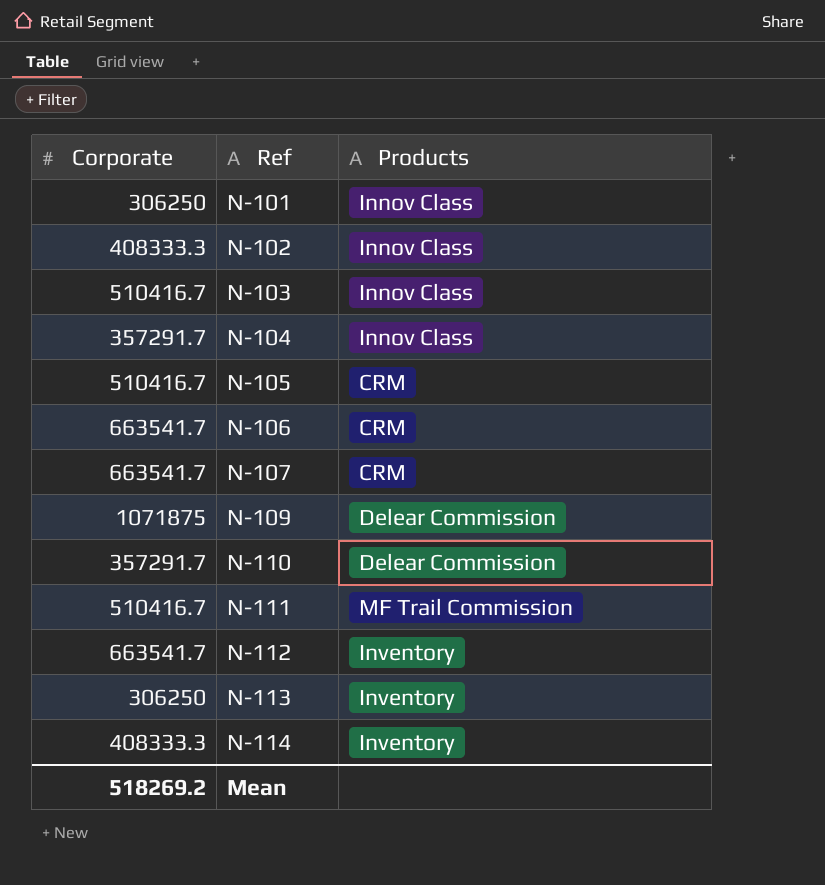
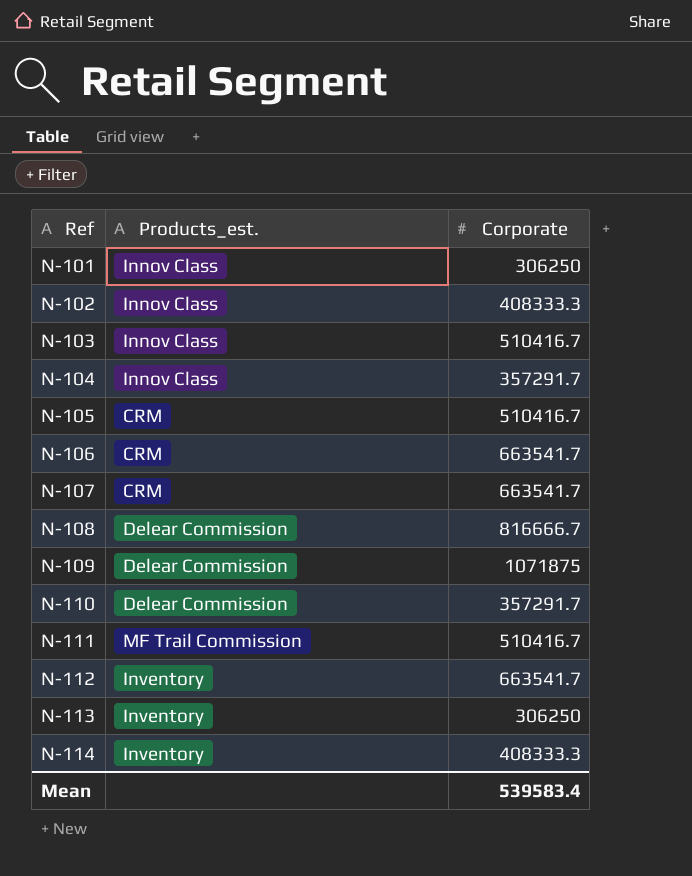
column name: Products -> Products_est.
column Corporate | position: 1 -> 3
row N-108: none -> Delear Commission | 816666.7
Mean | Corporate: 518269.2 -> 539583.4

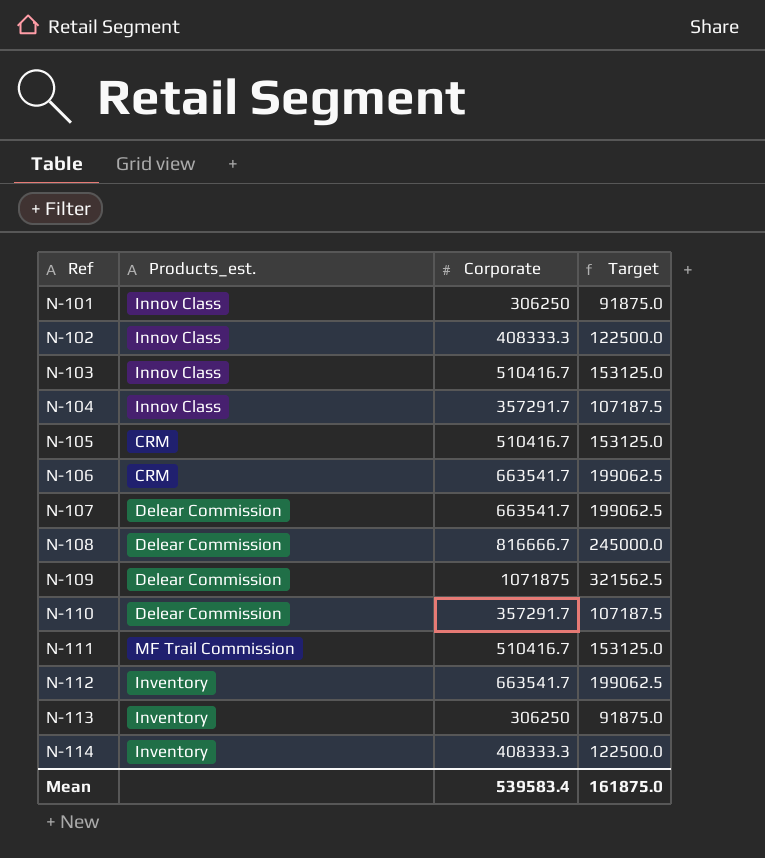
column Target | formula: none -> [Corporate] * 0.3
N-107 | Products_est.: CRM -> Delear Commission

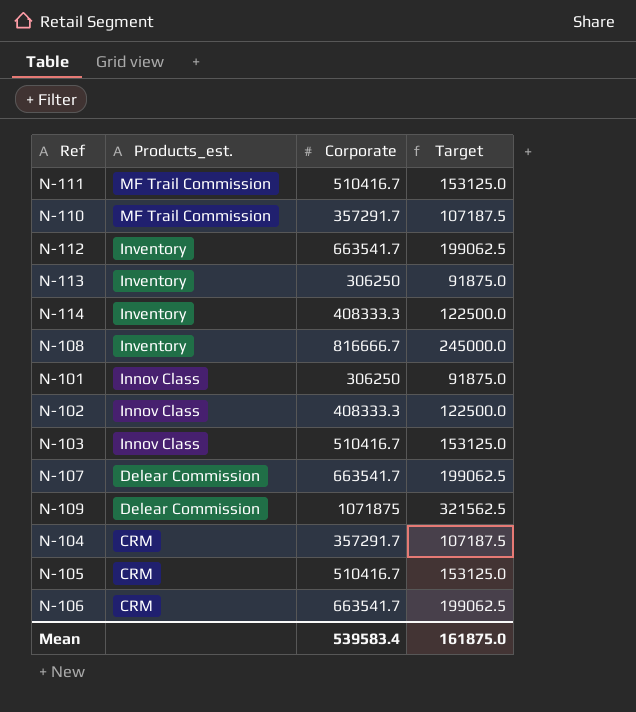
row order: Ref ascending -> Products_est. descending
N-110 | Products_est.: Delear Commission -> MF Trail Commission
N-108 | Products_est.: Delear Commission -> Inventory
N-104 | Products_est.: Innov Class -> CRM

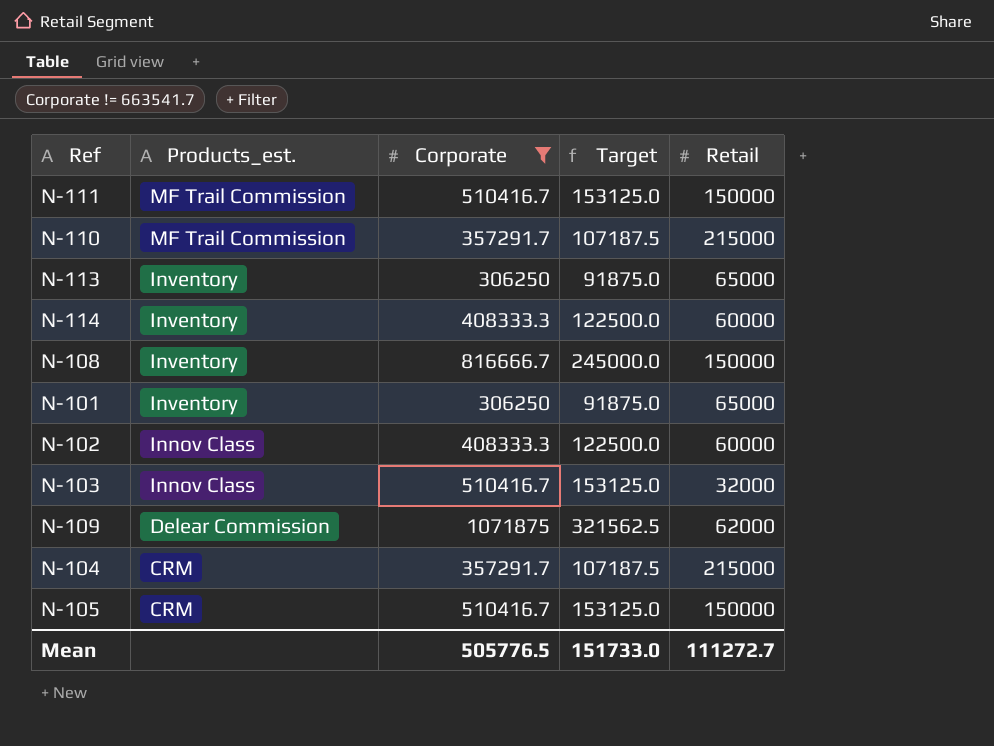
filter: none -> Corporate != 663541.7
column Retail | position: none -> 5
N-101 | Products_est.: Innov Class -> Inventory
Mean | Corporate: 539583.4 -> 505776.5
Mean | Target: 161875.0 -> 151733.0

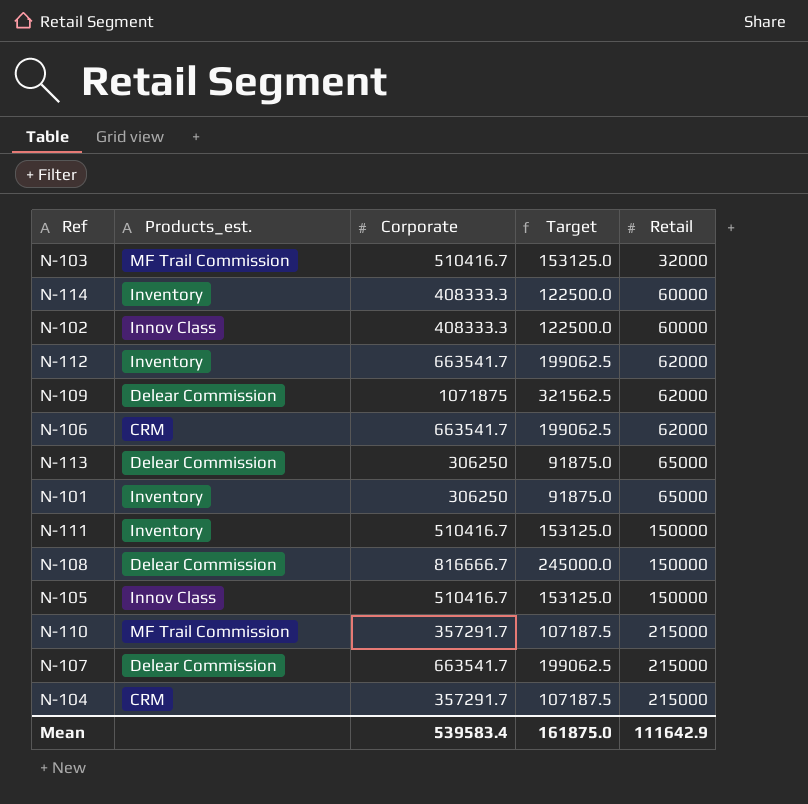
filter: Corporate != 663541.7 -> none
row order: Products_est. descending -> Retail ascending
N-103 | Products_est.: Innov Class -> MF Trail Commission
N-113 | Products_est.: Inventory -> Delear Commission
N-111 | Products_est.: MF Trail Commission -> Inventory
N-108 | Products_est.: Inventory -> Delear Commission
N-105 | Products_est.: CRM -> Innov Class
Mean | Corporate: 505776.5 -> 539583.4
Mean | Target: 151733.0 -> 161875.0
Mean | Retail: 111272.7 -> 111642.9

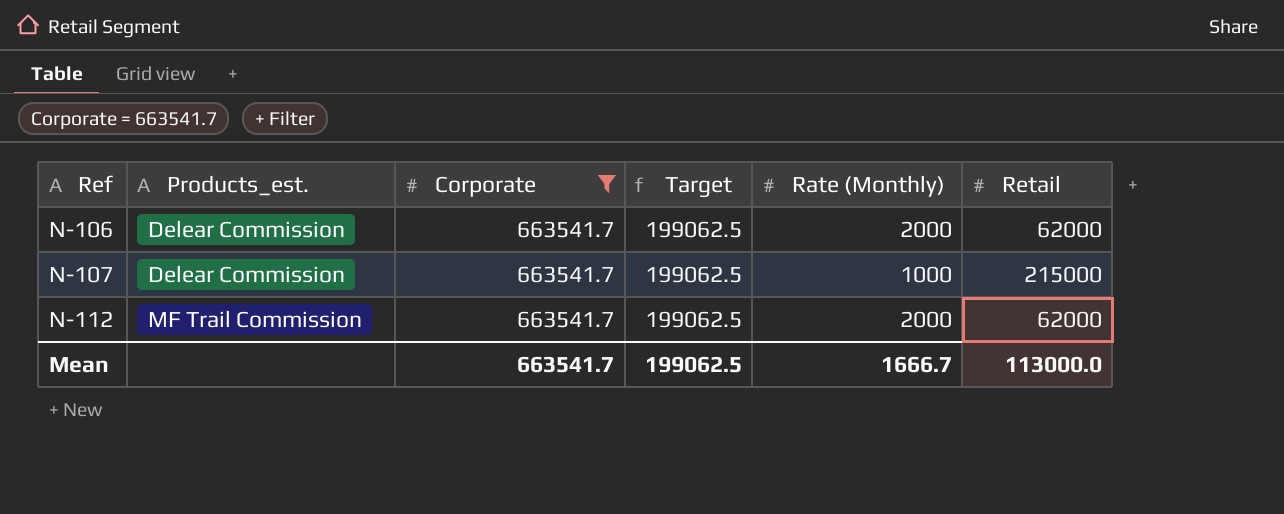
filter: none -> Corporate = 663541.7
row order: Retail ascending -> Ref ascending
column Rate (Monthly) | position: none -> 5
N-106 | Products_est.: CRM -> Delear Commission
N-112 | Products_est.: Inventory -> MF Trail Commission
Mean | Corporate: 539583.4 -> 663541.7
Mean | Target: 161875.0 -> 199062.5
Mean | Retail: 111642.9 -> 113000.0

